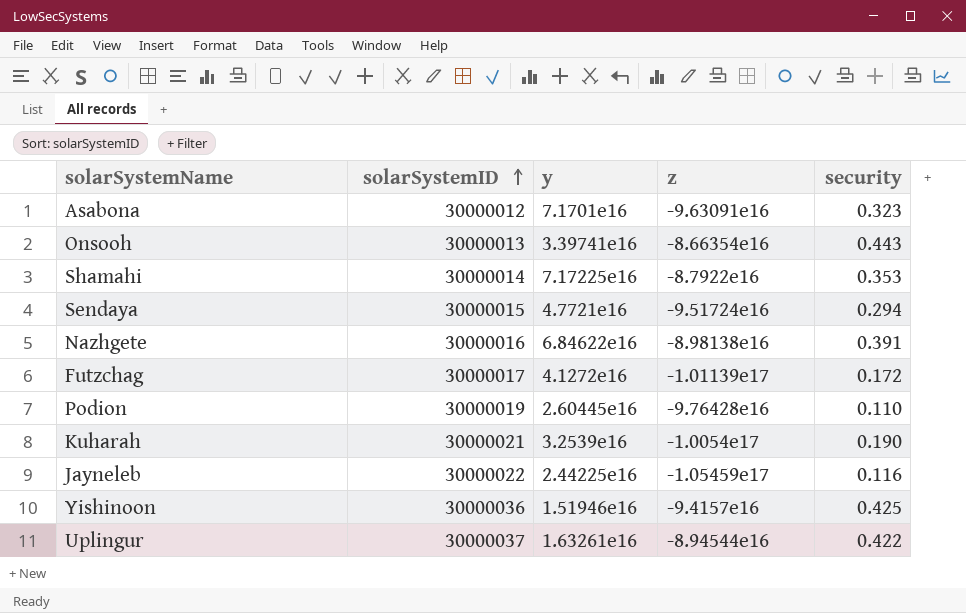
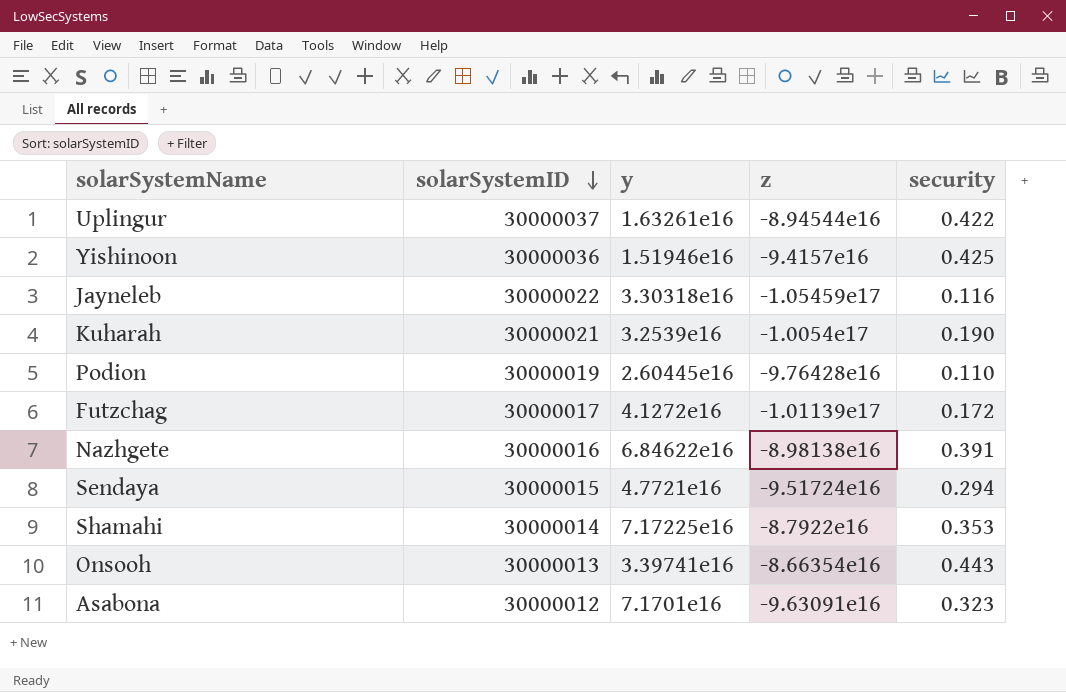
row order: solarSystemID ascending -> solarSystemID descending
Jayneleb | y: 2.44225e16 -> 3.30318e16

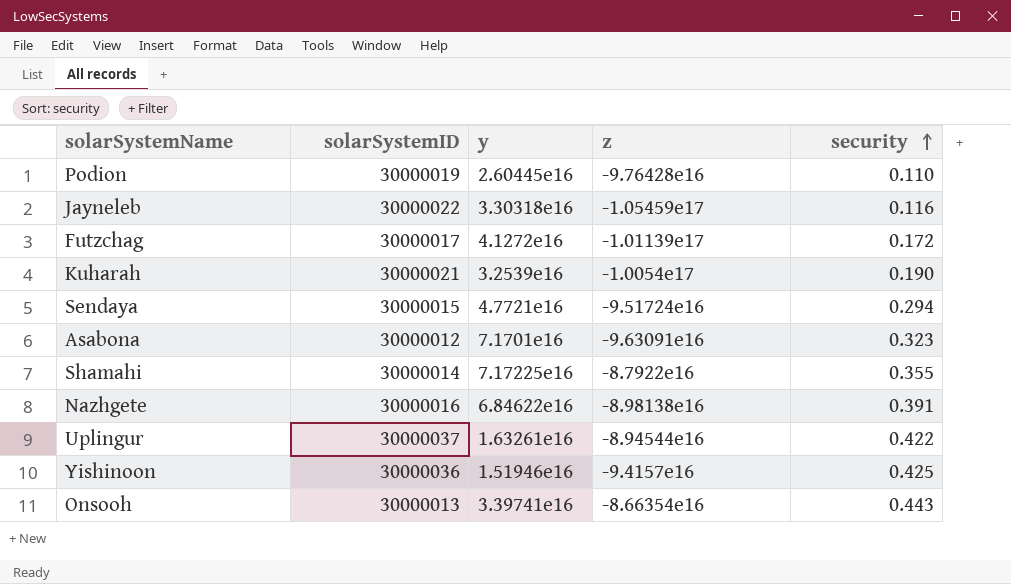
row order: solarSystemID descending -> security ascending
Shamahi | security: 0.353 -> 0.355

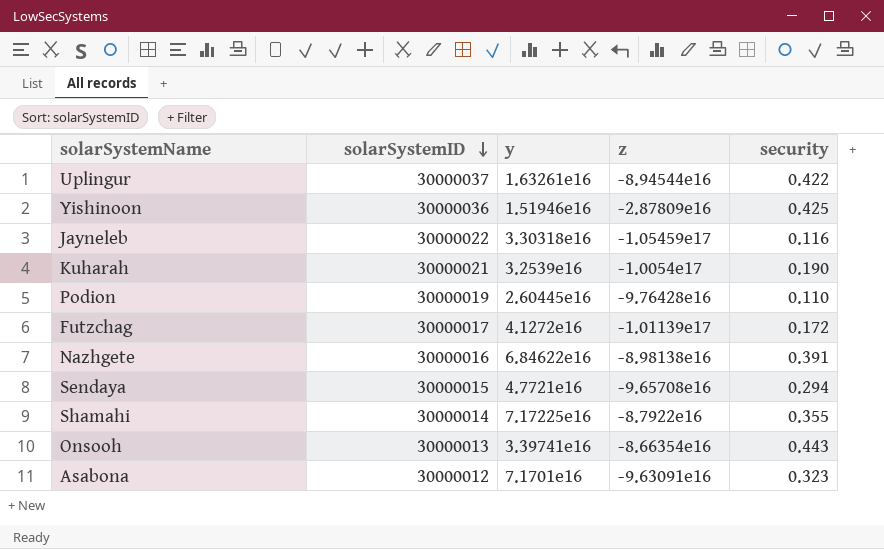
row order: security ascending -> solarSystemID descending
Yishinoon | z: -9.4157e16 -> -2.87809e16
Sendaya | z: -9.51724e16 -> -9.65708e16

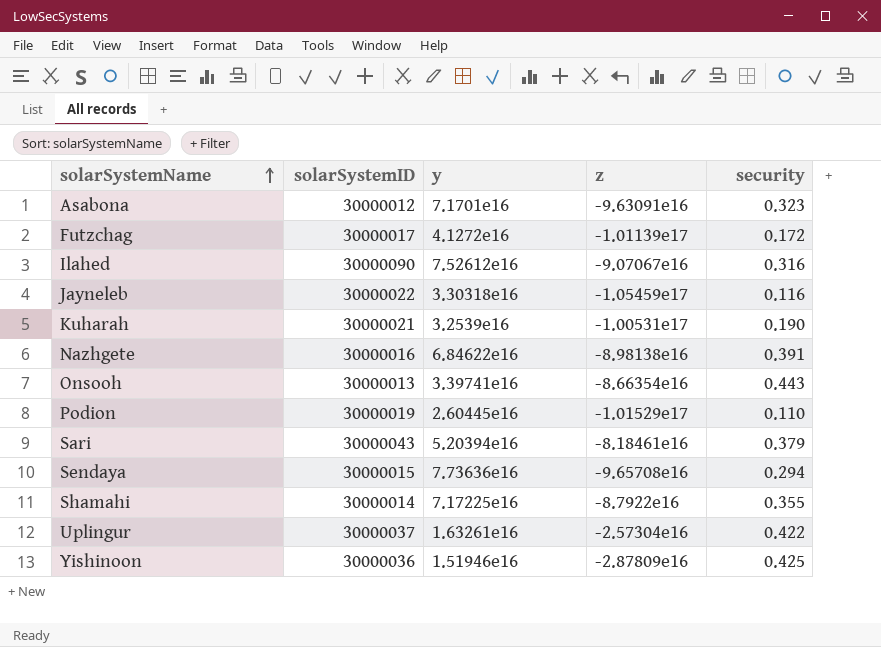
row order: solarSystemID descending -> solarSystemName ascending
row Ilahed: none -> 30000090 | 7.52612e16 | -9.07067e16 | 0.316
Kuharah | z: -1.0054e17 -> -1.00531e17
Podion | z: -9.76428e16 -> -1.01529e17
row Sari: none -> 30000043 | 5.20394e16 | -8.18461e16 | 0.379
Sendaya | y: 4.7721e16 -> 7.73636e16
Uplingur | z: -8.94544e16 -> -2.57304e16

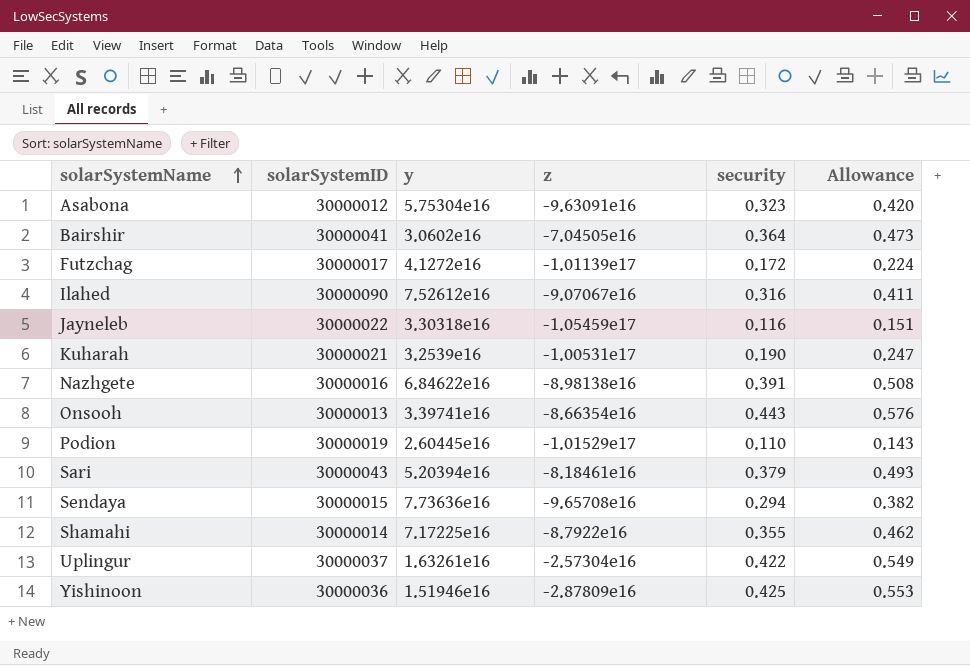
column Allowance | formula: none -> [security] * 1.3
Asabona | y: 7.1701e16 -> 5.75304e16
row Bairshir: none -> 30000041 | 3.0602e16 | -7.04505e16 | 0.364 | 0.473

